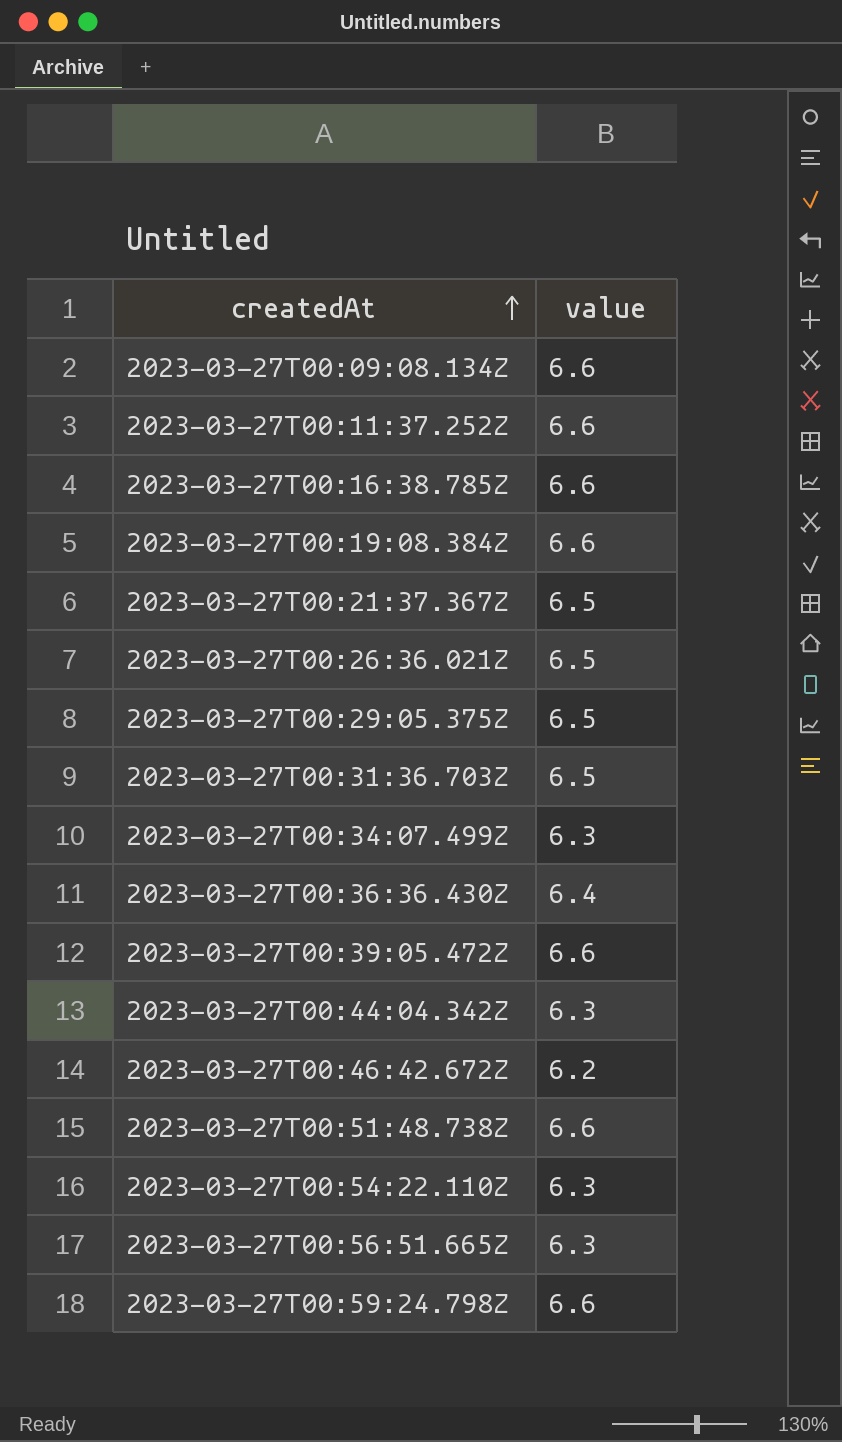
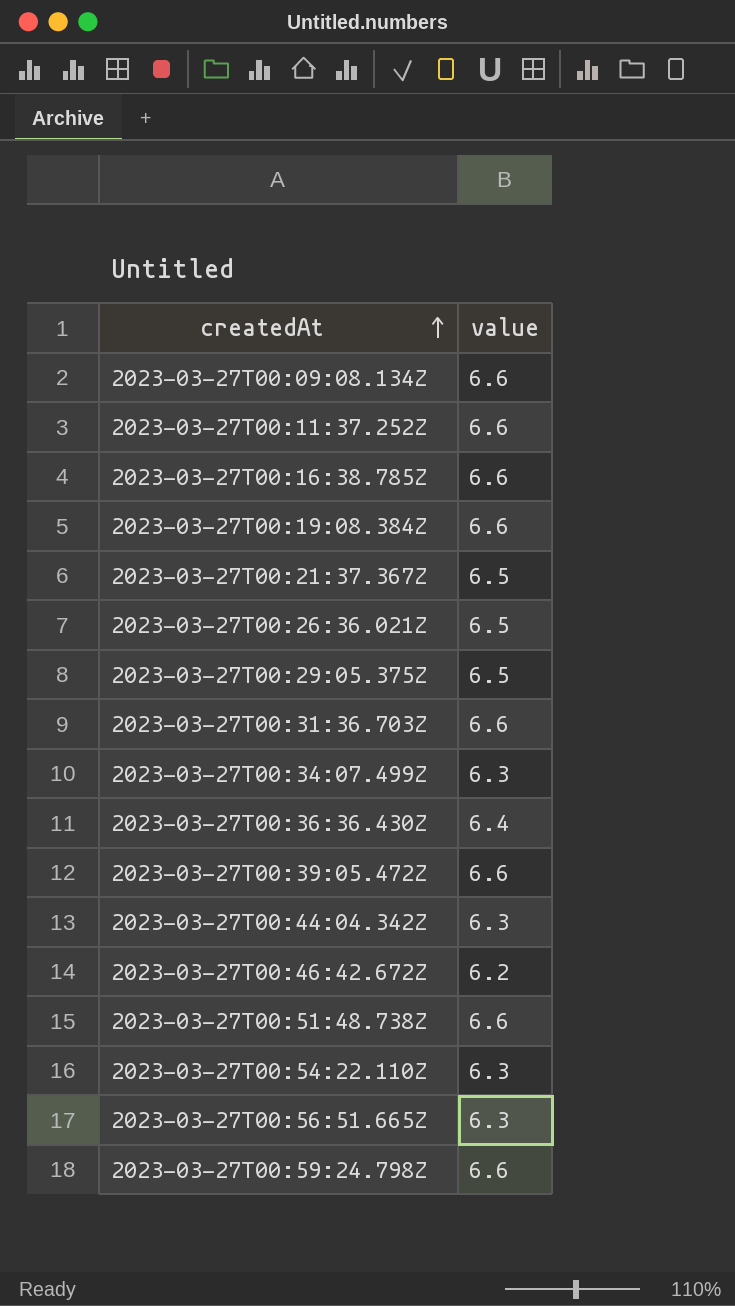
2023-03-27T00:31:36.703Z | value: 6.5 -> 6.6

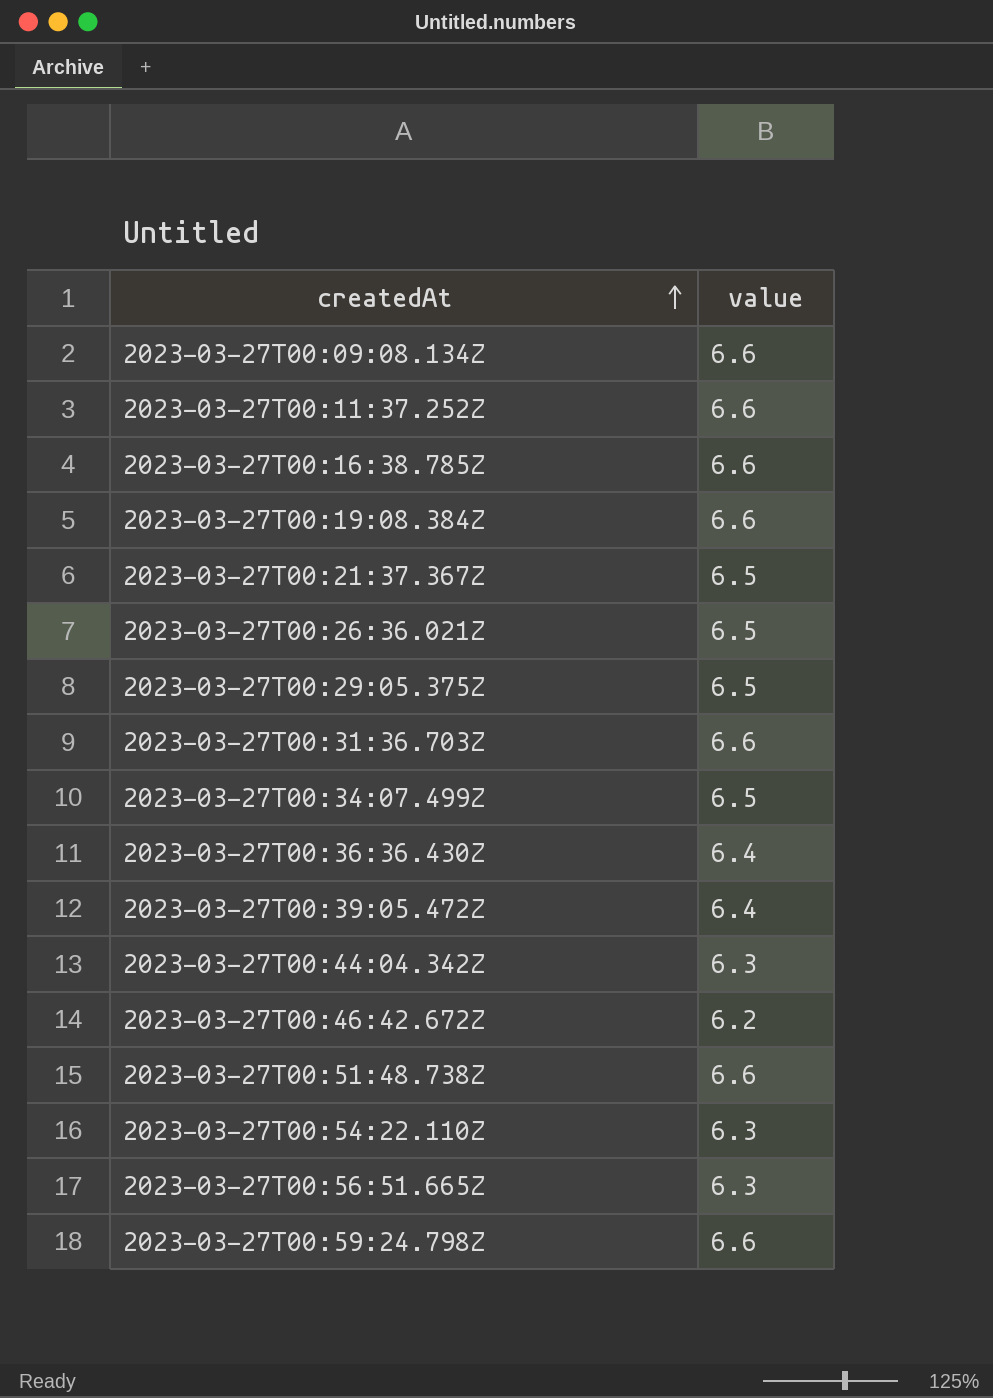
2023-03-27T00:34:07.499Z | value: 6.3 -> 6.5
2023-03-27T00:39:05.472Z | value: 6.6 -> 6.4

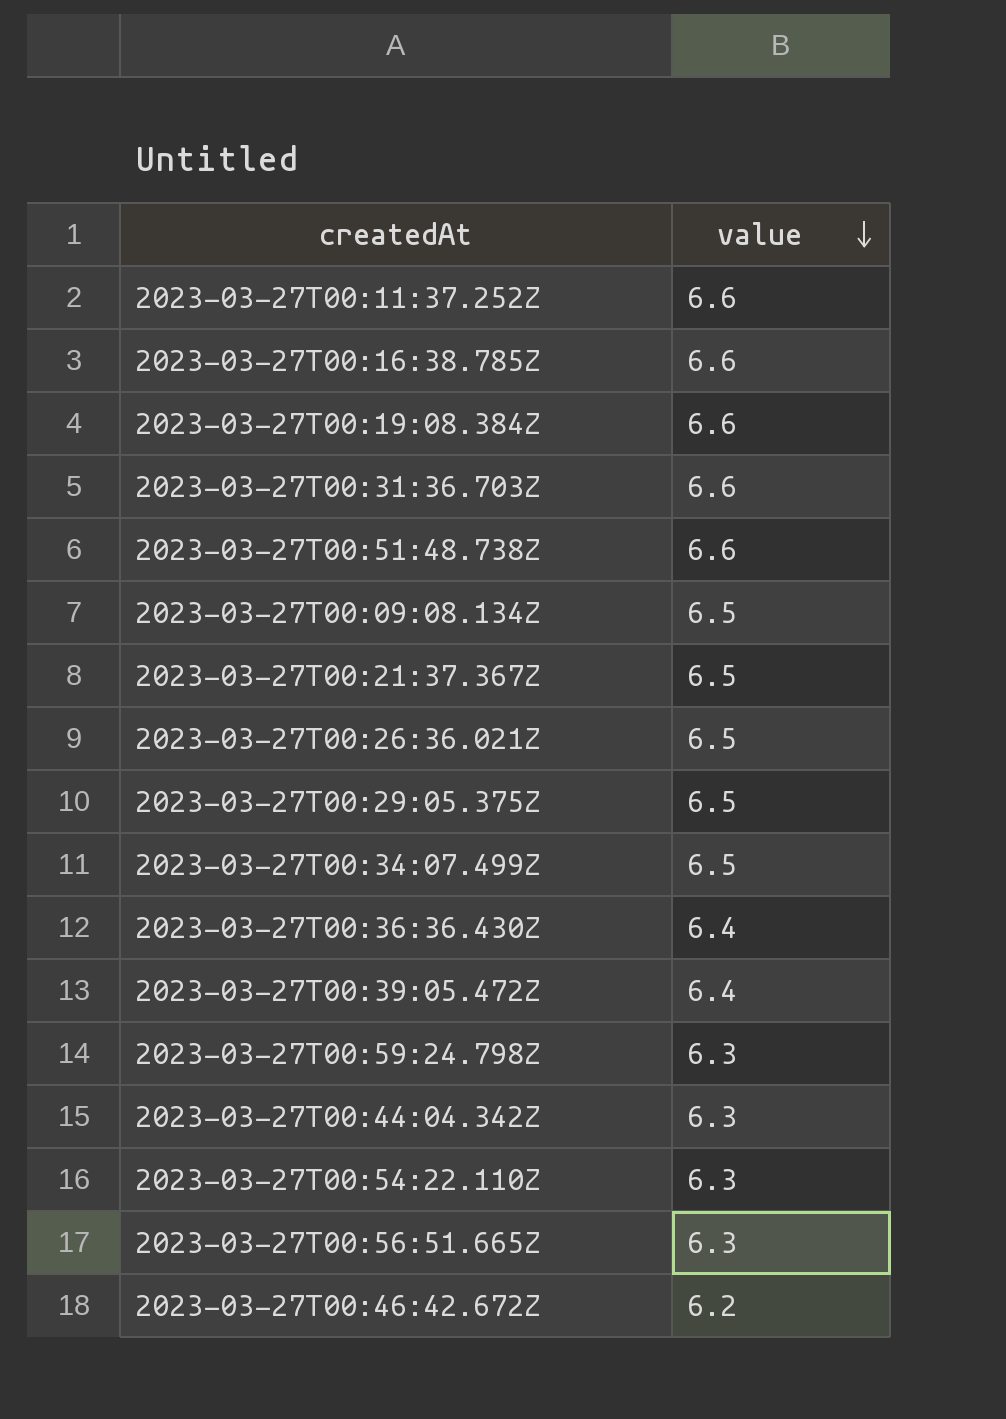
row order: createdAt ascending -> value descending
2023-03-27T00:09:08.134Z | value: 6.6 -> 6.5
2023-03-27T00:59:24.798Z | value: 6.6 -> 6.3

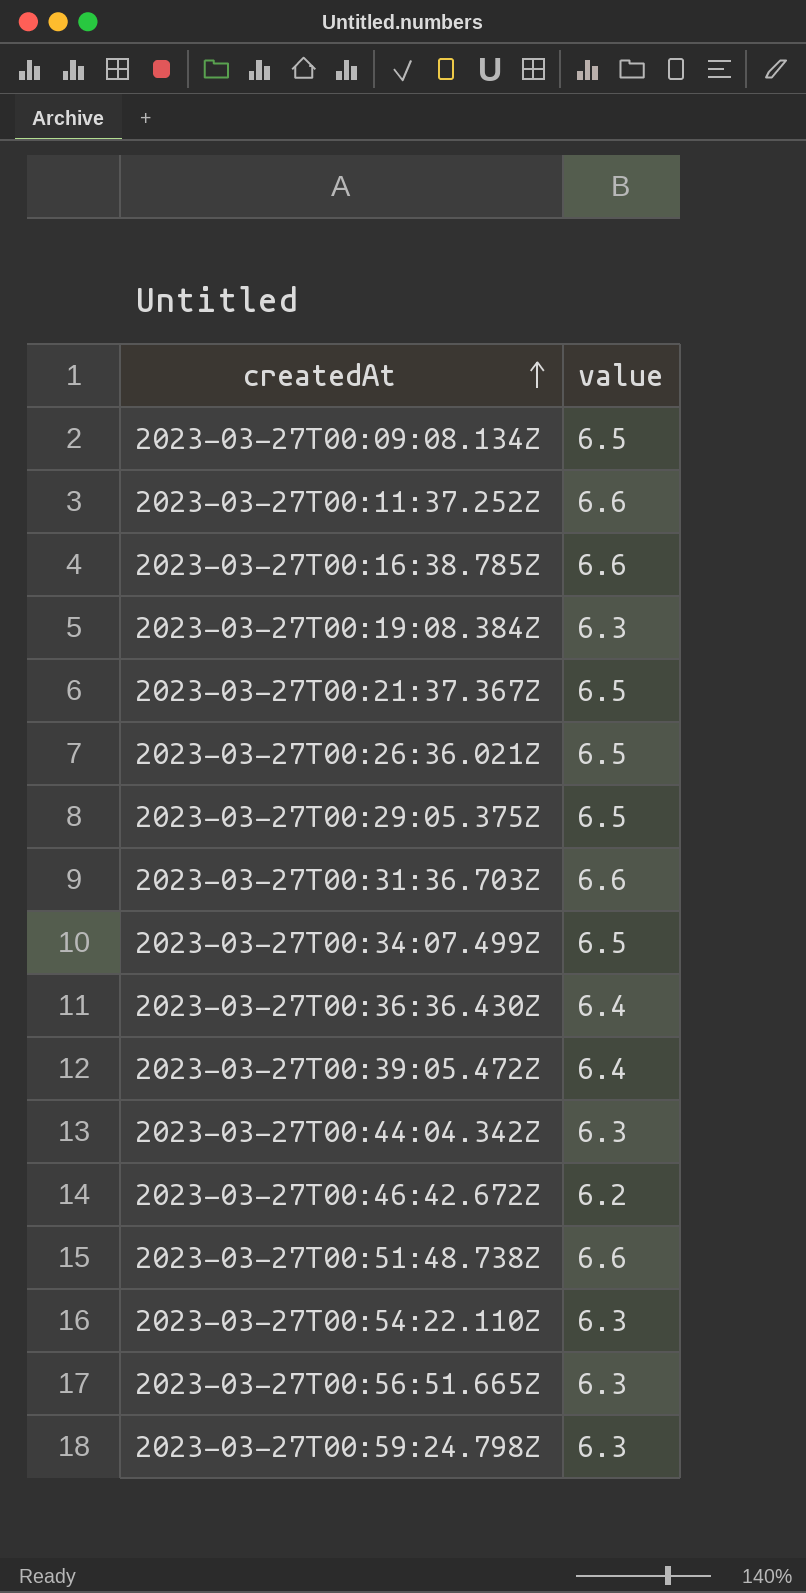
row order: value descending -> createdAt ascending
2023-03-27T00:19:08.384Z | value: 6.6 -> 6.3

